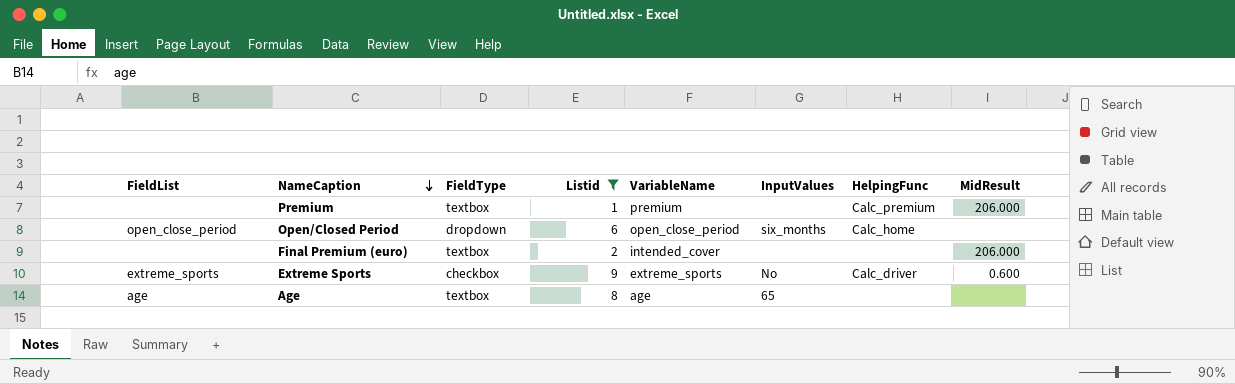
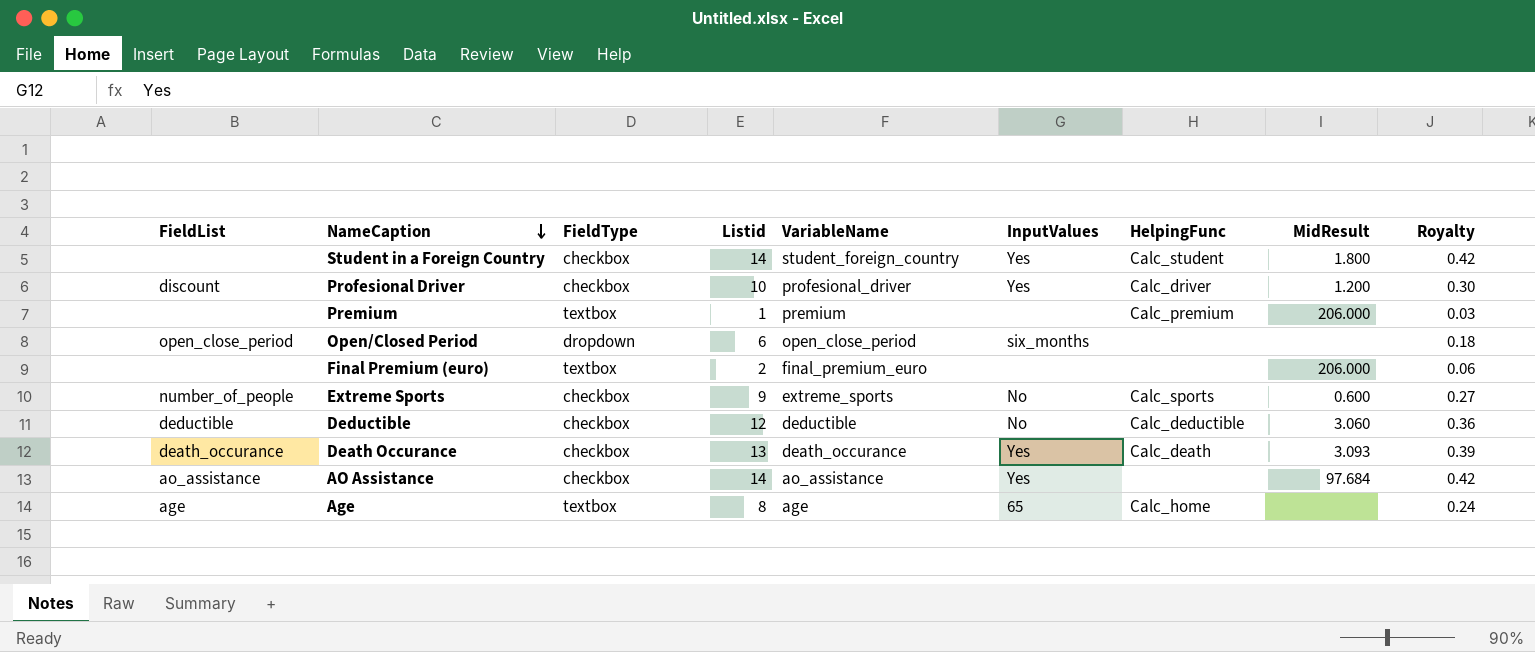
filter: Listid <= 9 -> none
column Royalty | formula: none -> [Listid] * 0.03
Open/Closed Period | HelpingFunc: Calc_home -> none
Final Premium (euro) | VariableName: intended_cover -> final_premium_euro
Extreme Sports | FieldList: extreme_sports -> number_of_people
Extreme Sports | HelpingFunc: Calc_driver -> Calc_sports
Age | HelpingFunc: none -> Calc_home

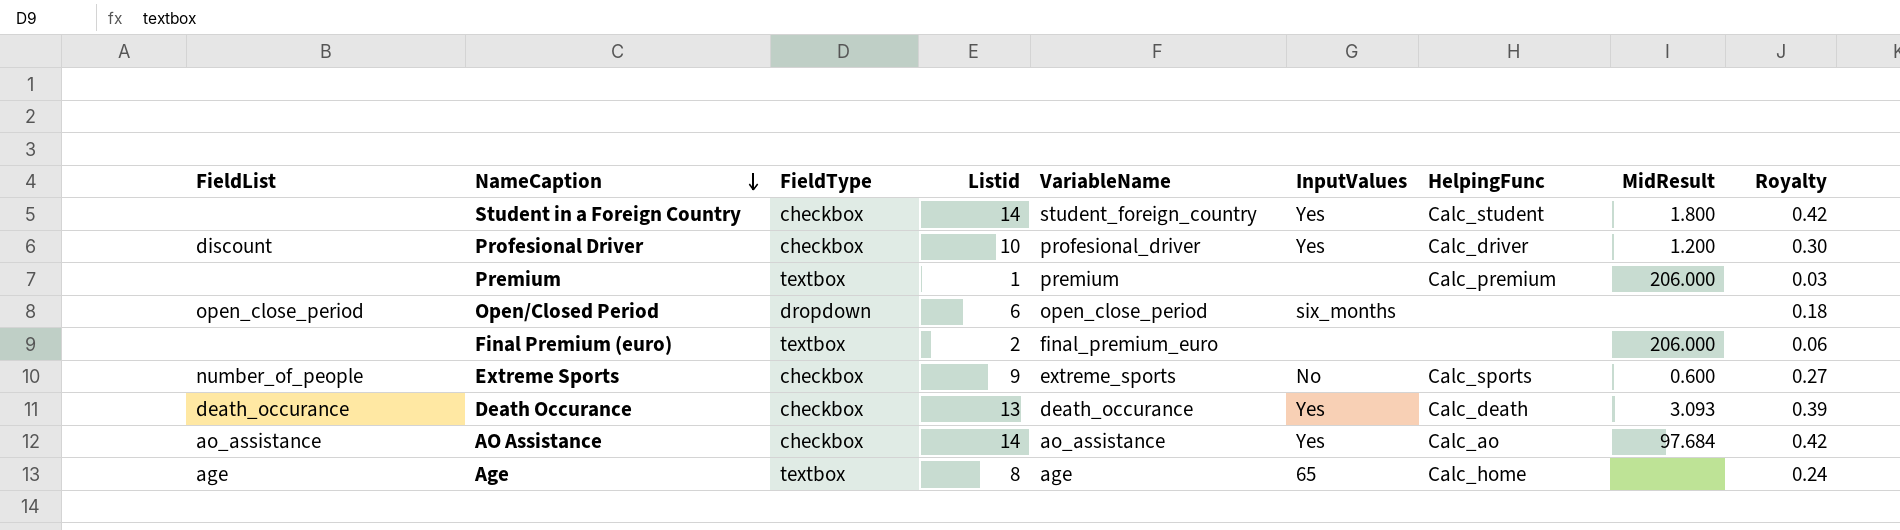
row Deductible: deductible | checkbox | 12 | deductible | No | Calc_deductible | 3.060 | 0.36 -> none
AO Assistance | HelpingFunc: none -> Calc_ao

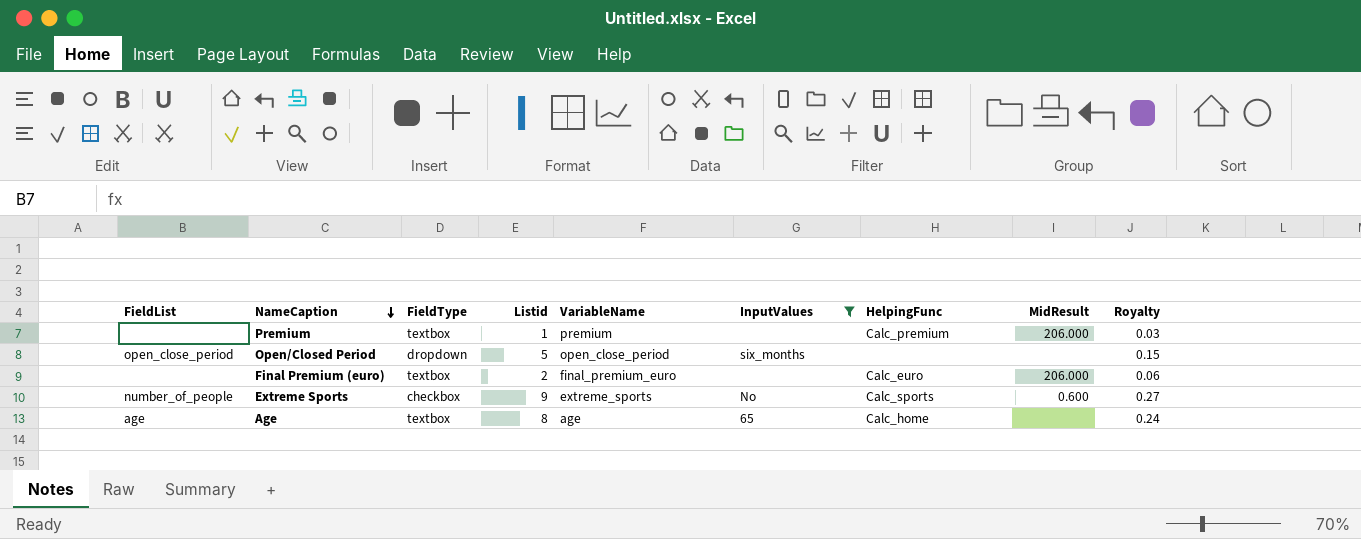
filter: none -> InputValues != Yes
Open/Closed Period | Listid: 6 -> 5
Open/Closed Period | Royalty: 0.18 -> 0.15
Final Premium (euro) | HelpingFunc: none -> Calc_euro

